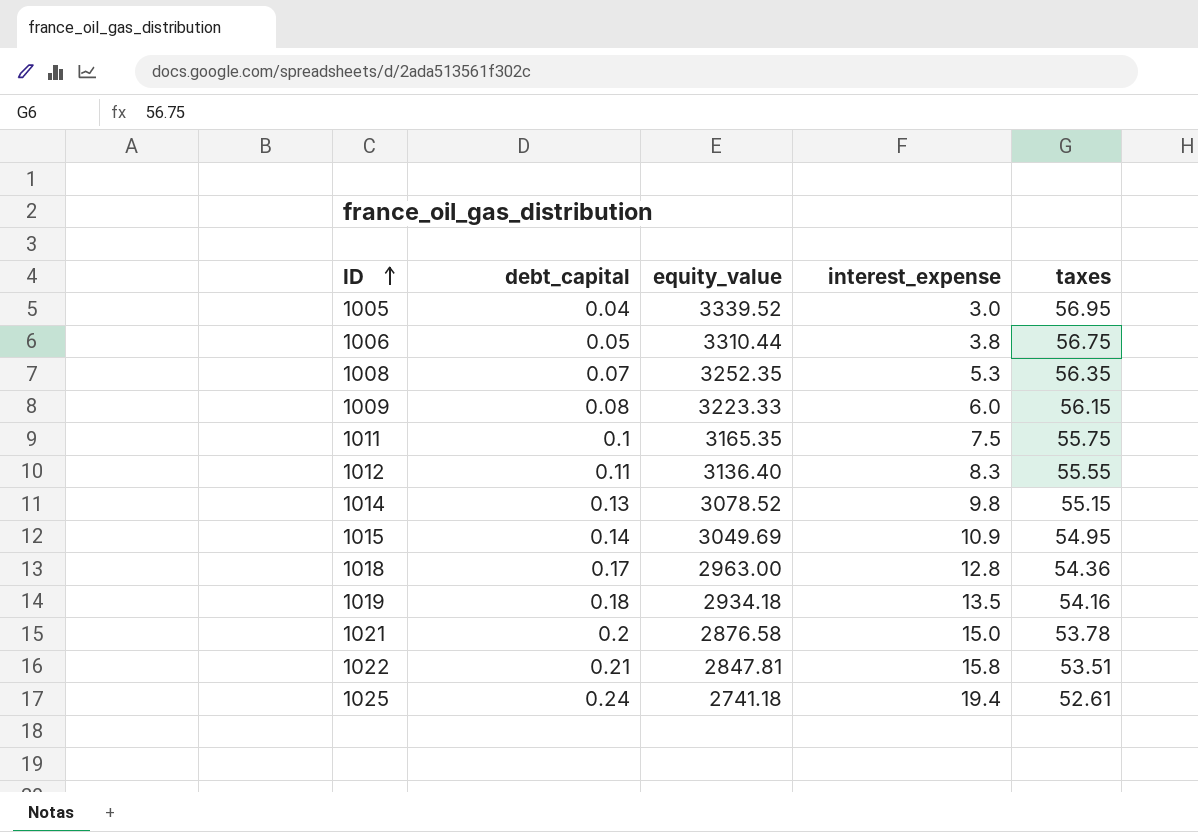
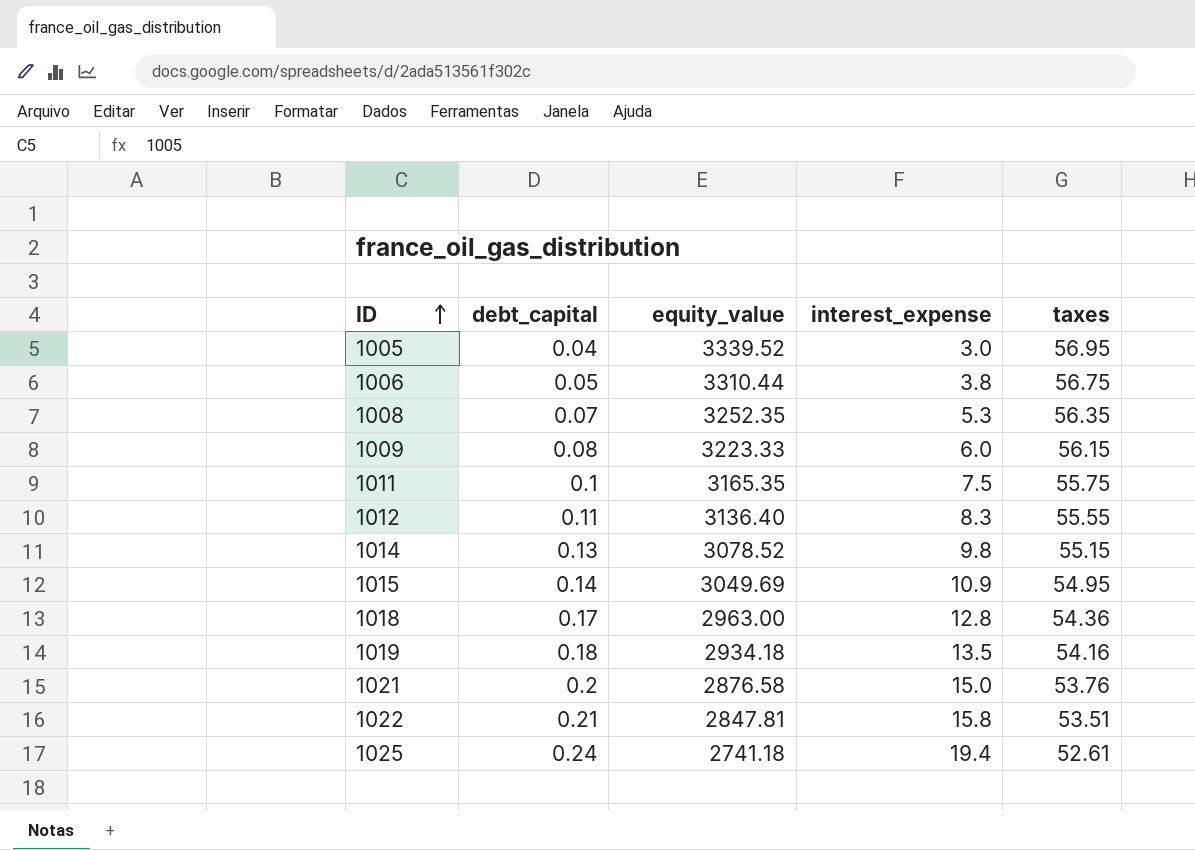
1021 | taxes: 53.78 -> 53.76

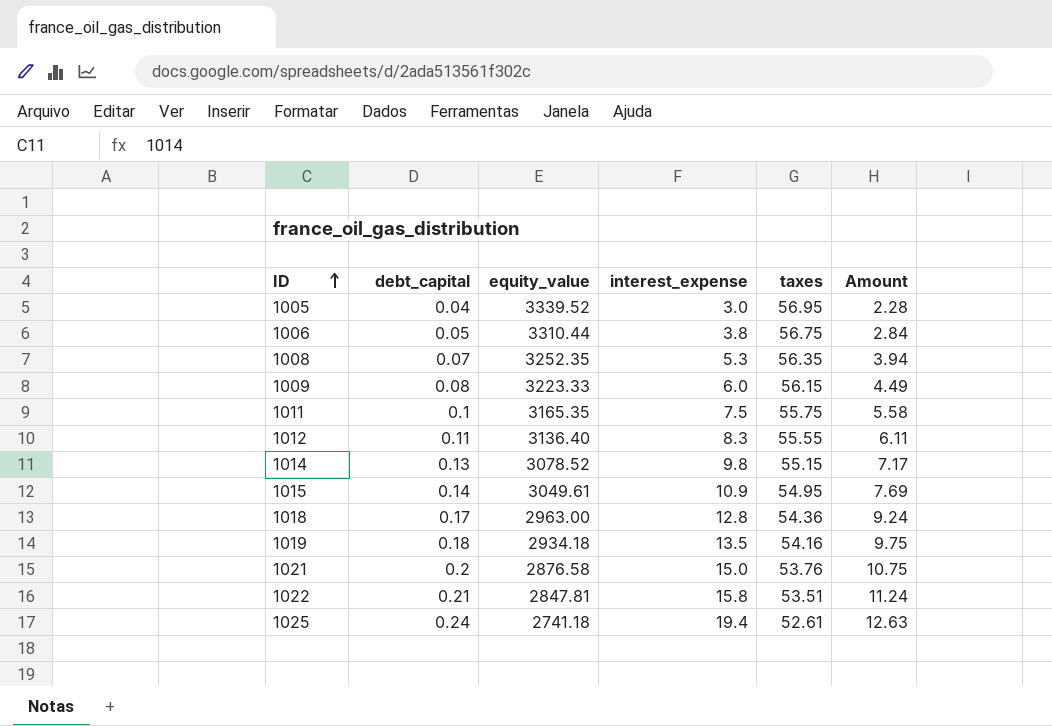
column Amount | formula: none -> [debt_capital] * [taxes]
1015 | equity_value: 3049.69 -> 3049.61

